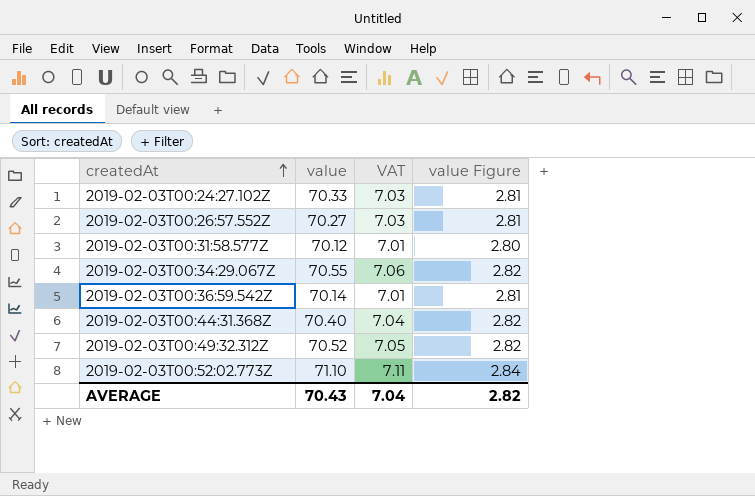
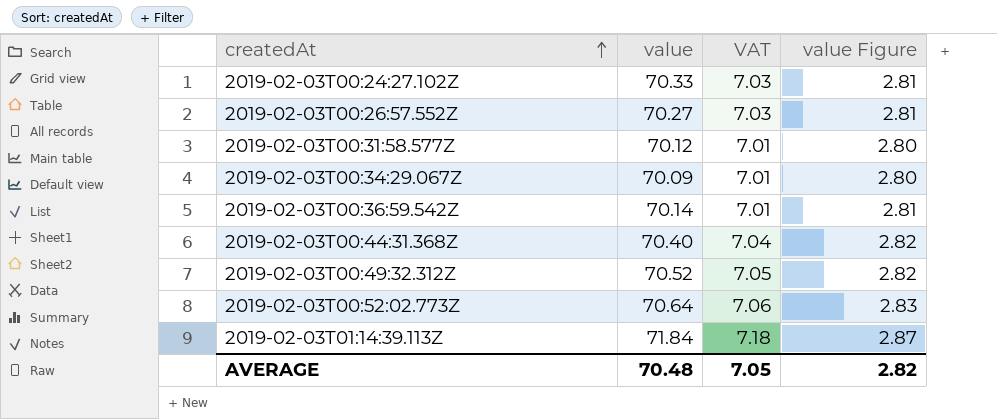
2019-02-03T00:34:29.067Z | value: 70.55 -> 70.09
2019-02-03T00:34:29.067Z | VAT: 7.06 -> 7.01
2019-02-03T00:34:29.067Z | value Figure: 2.82 -> 2.80
2019-02-03T00:52:02.773Z | value: 71.10 -> 70.64
2019-02-03T00:52:02.773Z | VAT: 7.11 -> 7.06
2019-02-03T00:52:02.773Z | value Figure: 2.84 -> 2.83
row 2019-02-03T01:14:39.113Z: none -> 71.84 | 7.18 | 2.87
AVERAGE | value: 70.43 -> 70.48
AVERAGE | VAT: 7.04 -> 7.05

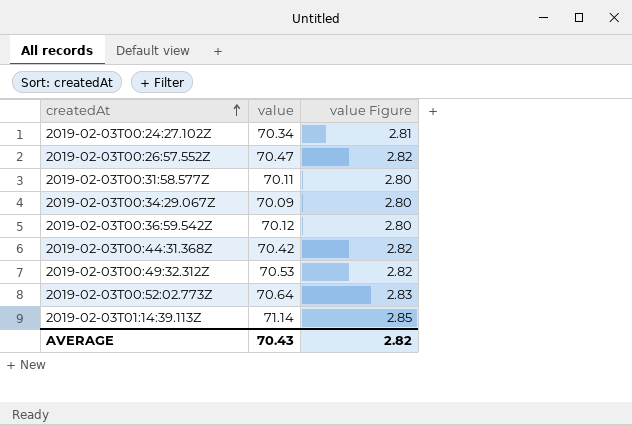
column VAT | formula: [value] * 0.1 -> none
2019-02-03T00:24:27.102Z | value: 70.33 -> 70.34
2019-02-03T00:26:57.552Z | value: 70.27 -> 70.47
2019-02-03T00:26:57.552Z | value Figure: 2.81 -> 2.82
2019-02-03T00:31:58.577Z | value: 70.12 -> 70.11
2019-02-03T00:36:59.542Z | value: 70.14 -> 70.12
2019-02-03T00:36:59.542Z | value Figure: 2.81 -> 2.80
2019-02-03T00:44:31.368Z | value: 70.40 -> 70.42
2019-02-03T00:49:32.312Z | value: 70.52 -> 70.53
2019-02-03T01:14:39.113Z | value: 71.84 -> 71.14
2019-02-03T01:14:39.113Z | value Figure: 2.87 -> 2.85
AVERAGE | value: 70.48 -> 70.43

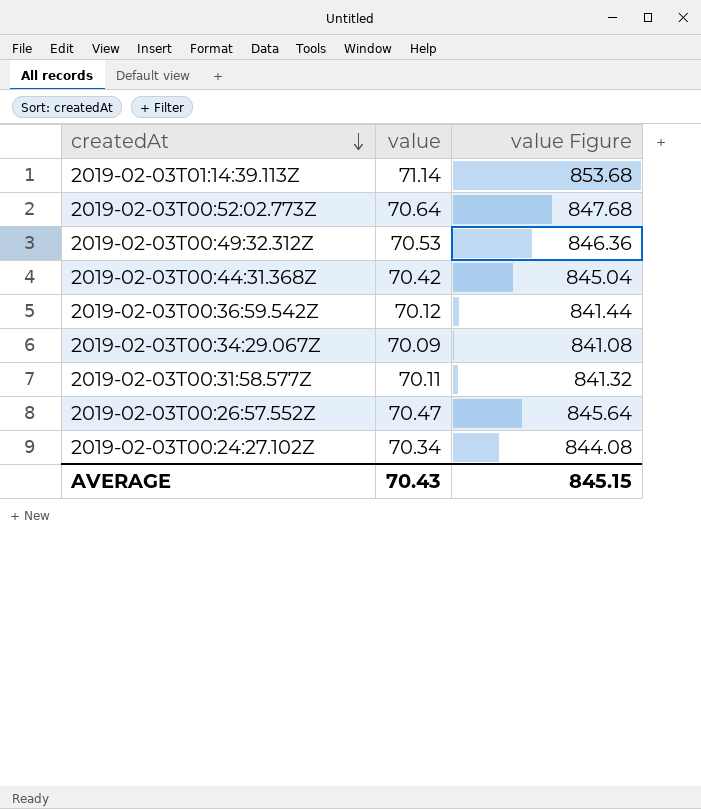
row order: createdAt ascending -> createdAt descending
column value Figure | formula: [value] * 0.04 -> [value] * 12
AVERAGE | value Figure: 2.82 -> 845.15

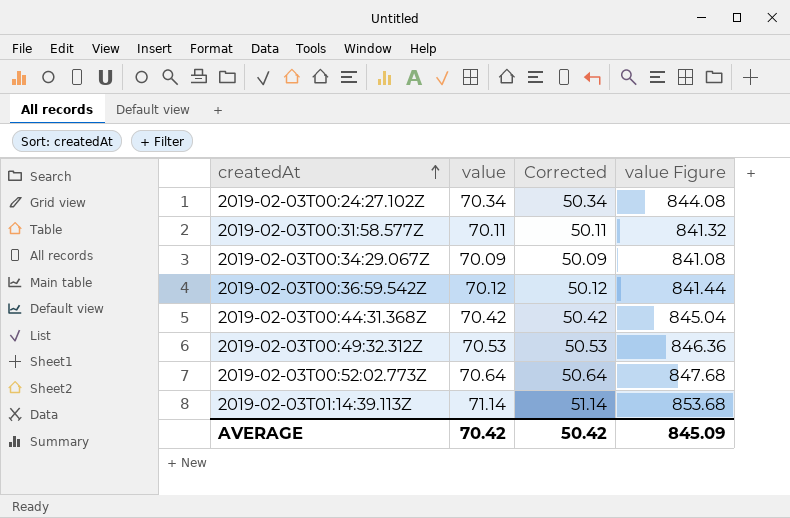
row order: createdAt descending -> createdAt ascending
column Corrected | formula: none -> [value] - 20
row 2019-02-03T00:26:57.552Z: 70.47 | 845.64 -> none
AVERAGE | value: 70.43 -> 70.42
AVERAGE | value Figure: 845.15 -> 845.09

